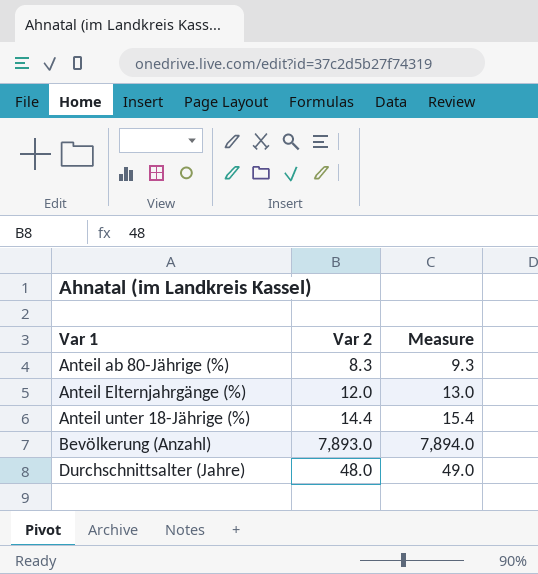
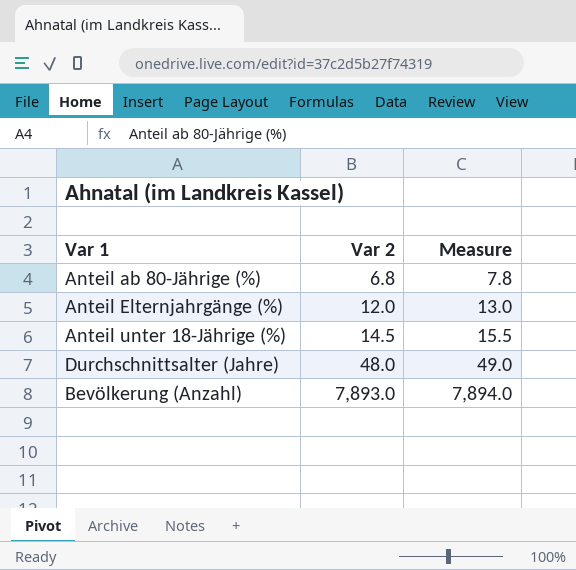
row order: Var 1 ascending -> Var 2 ascending
Anteil ab 80-Jährige (%) | Var 2: 8.3 -> 6.8
Anteil ab 80-Jährige (%) | Measure: 9.3 -> 7.8
Anteil unter 18-Jährige (%) | Var 2: 14.4 -> 14.5
Anteil unter 18-Jährige (%) | Measure: 15.4 -> 15.5

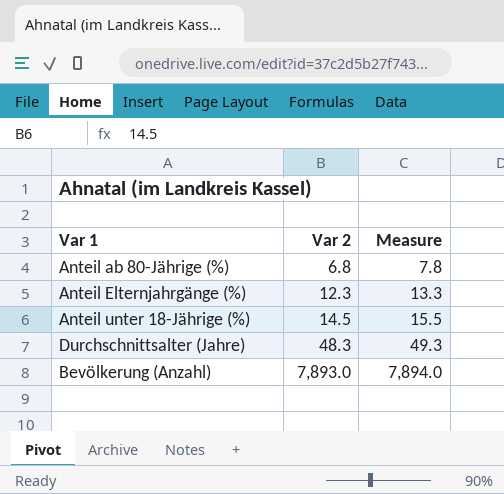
Anteil Elternjahrgänge (%) | Var 2: 12.0 -> 12.3
Anteil Elternjahrgänge (%) | Measure: 13.0 -> 13.3
Durchschnittsalter (Jahre) | Var 2: 48.0 -> 48.3
Durchschnittsalter (Jahre) | Measure: 49.0 -> 49.3

